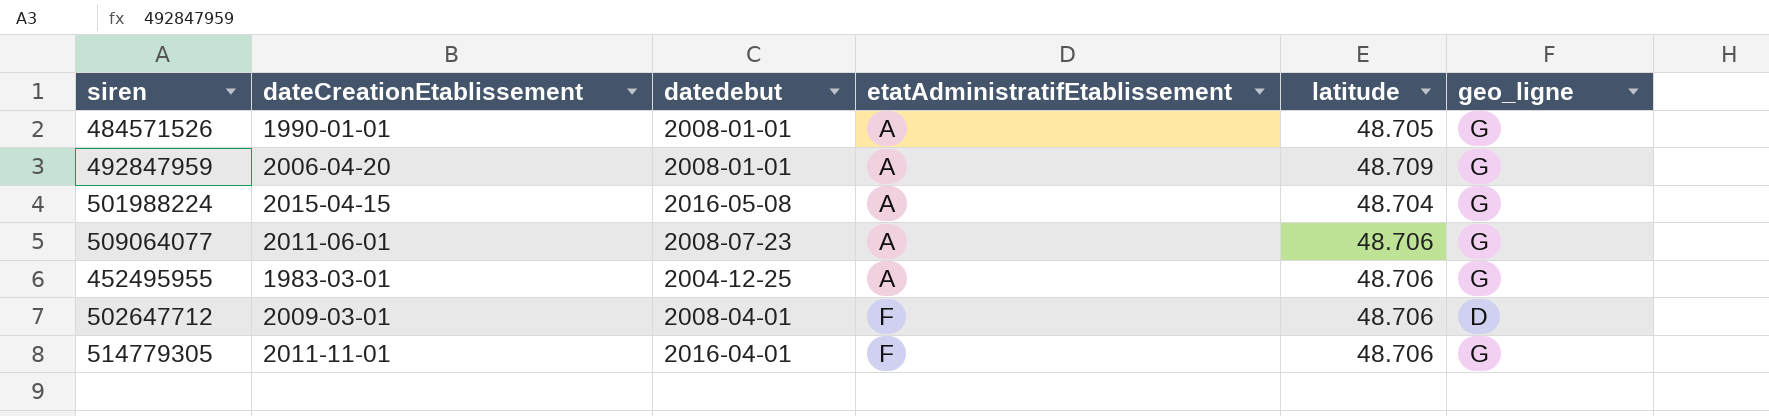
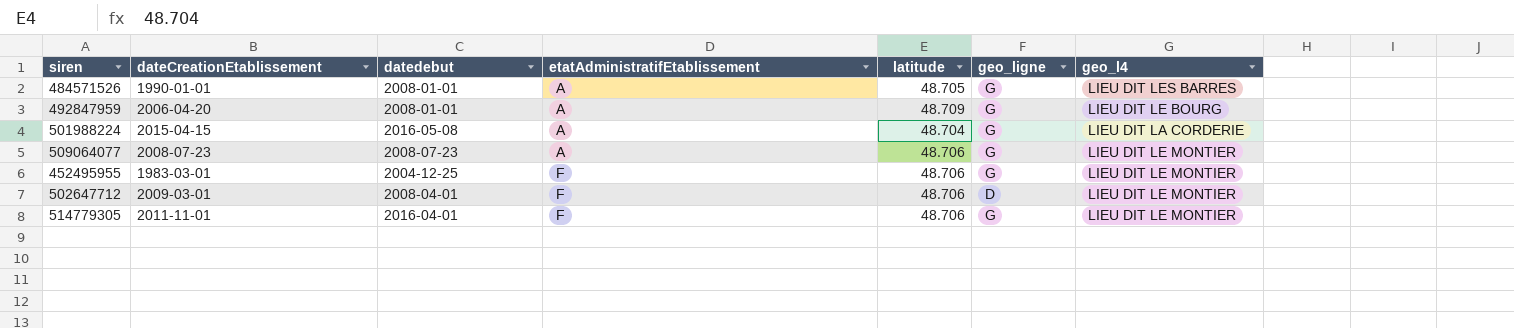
column geo_l4 | position: none -> 7
509064077 | dateCreationEtablissement: 2011-06-01 -> 2008-07-23
452495955 | etatAdministratifEtablissement: A -> F

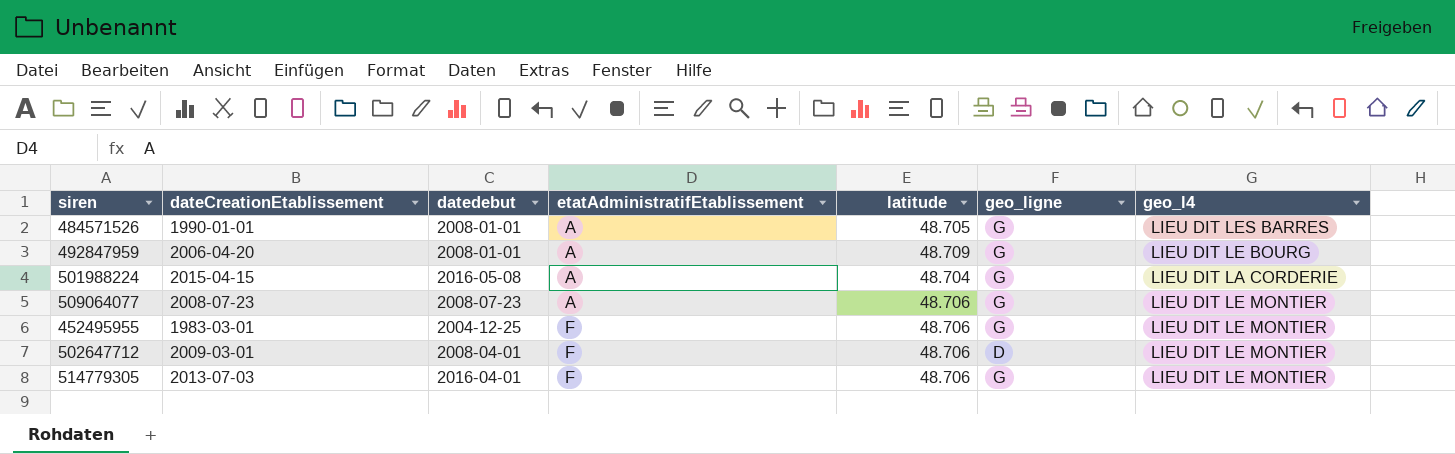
514779305 | dateCreationEtablissement: 2011-11-01 -> 2013-07-03

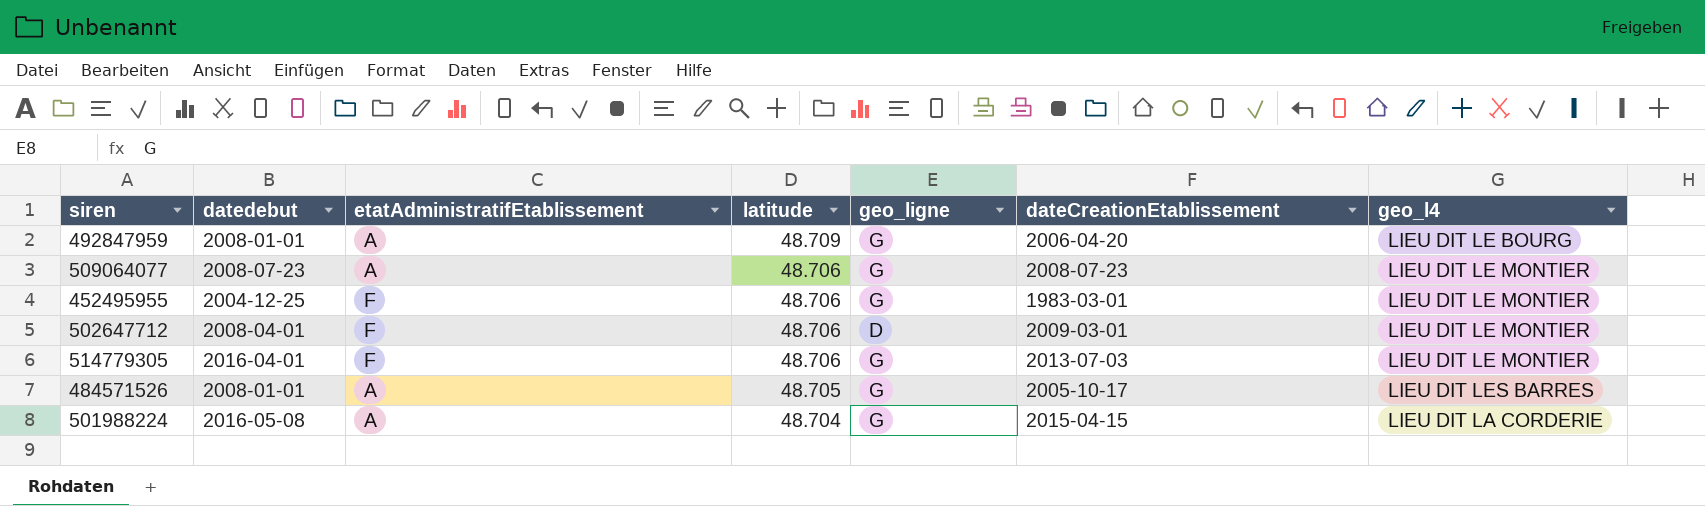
row order: etatAdministratifEtablissement ascending -> latitude descending
column dateCreationEtablissement | position: 2 -> 6
484571526 | dateCreationEtablissement: 1990-01-01 -> 2005-10-17

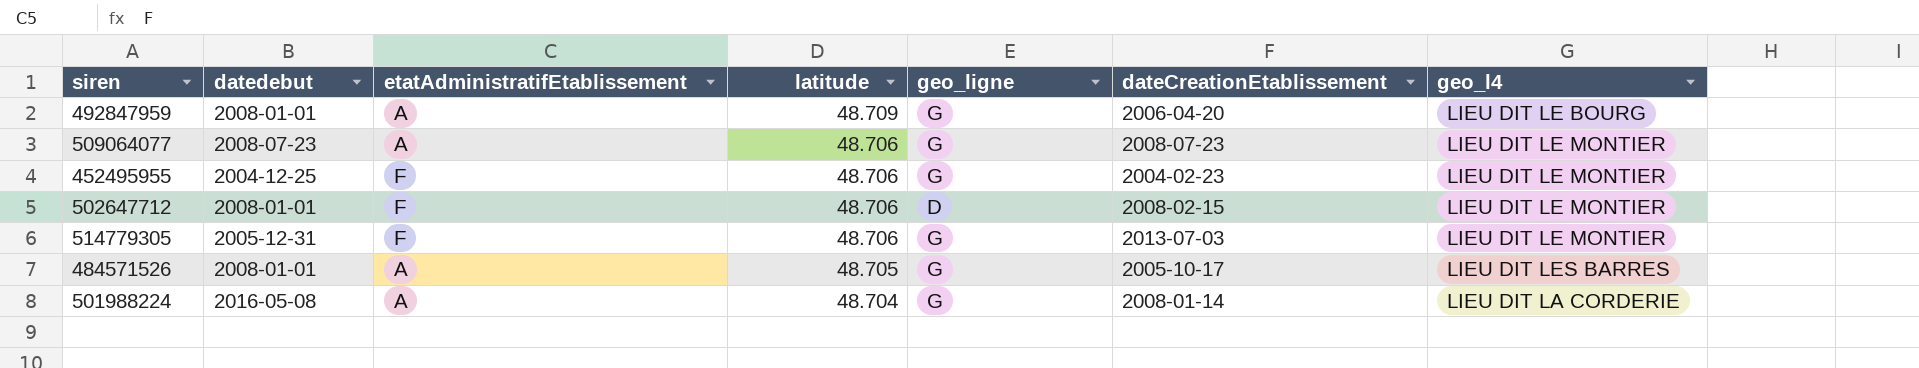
452495955 | dateCreationEtablissement: 1983-03-01 -> 2004-02-23
502647712 | datedebut: 2008-04-01 -> 2008-01-01
502647712 | dateCreationEtablissement: 2009-03-01 -> 2008-02-15
514779305 | datedebut: 2016-04-01 -> 2005-12-31
501988224 | dateCreationEtablissement: 2015-04-15 -> 2008-01-14

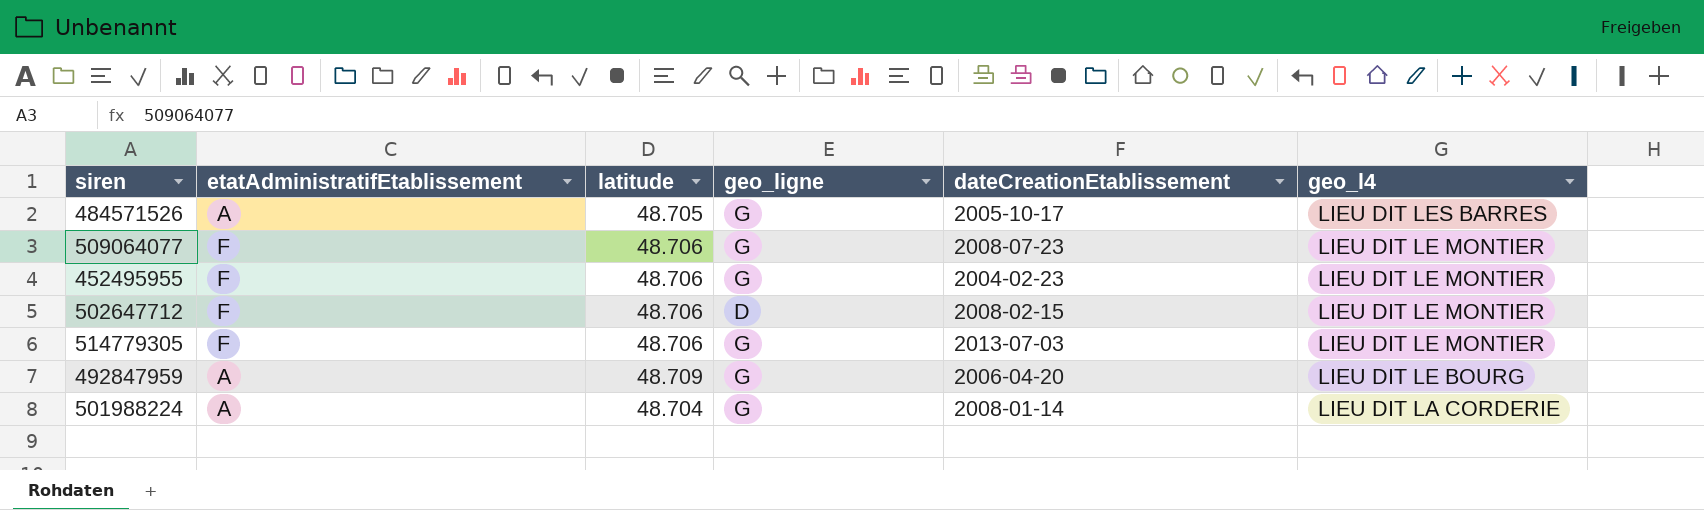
row order: latitude descending -> geo_l4 descending
column datedebut | position: 2 -> none
509064077 | etatAdministratifEtablissement: A -> F

